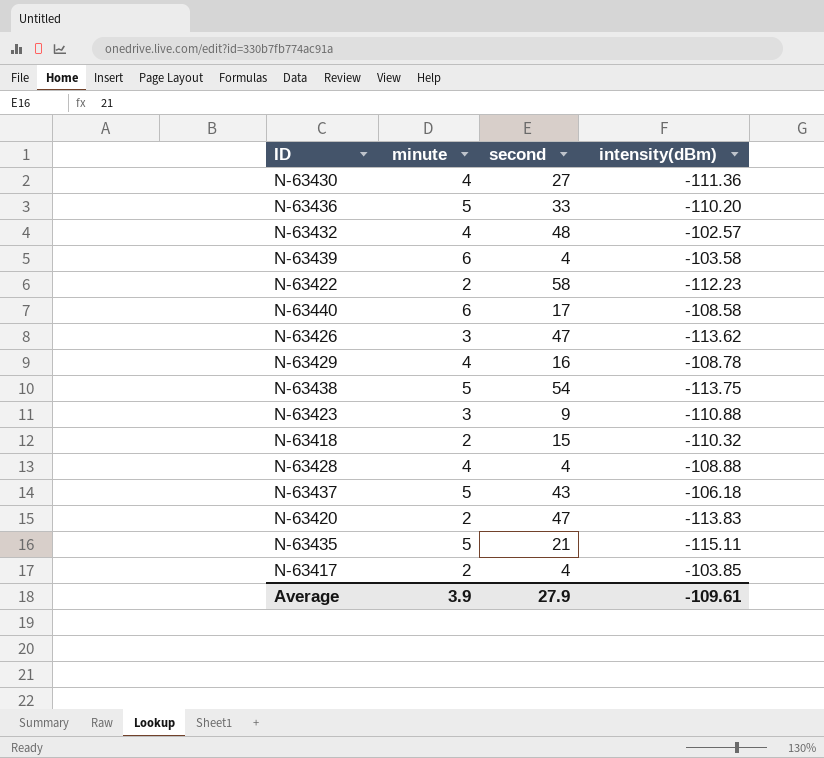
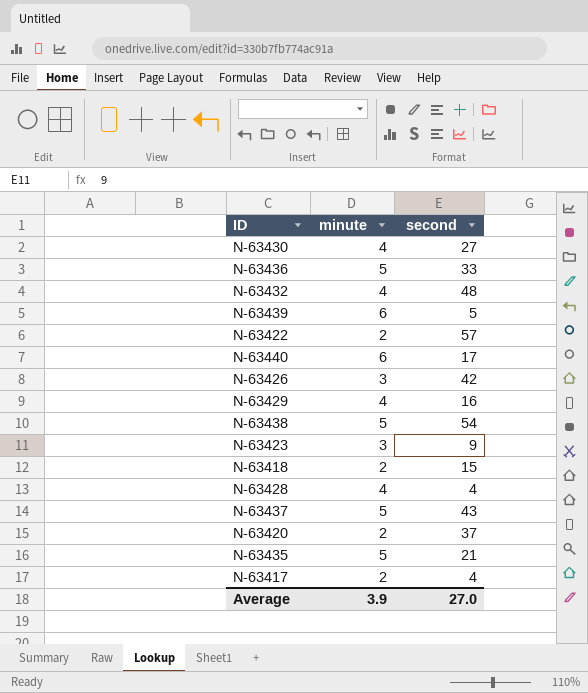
column intensity(dBm) | position: 4 -> none
N-63439 | second: 4 -> 5
N-63422 | second: 58 -> 57
N-63426 | second: 47 -> 42
N-63420 | second: 47 -> 37
Average | second: 27.9 -> 27.0

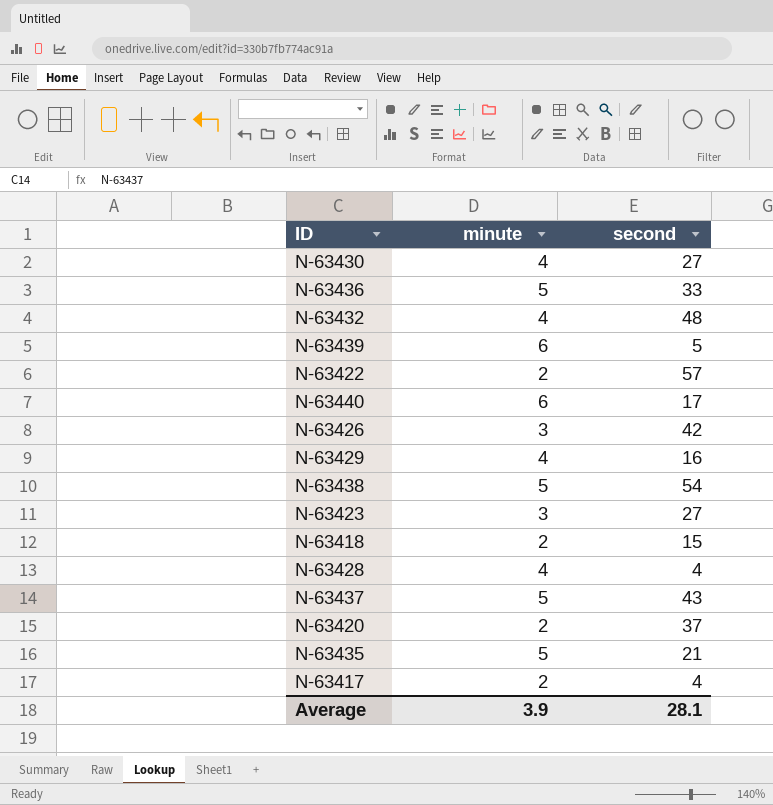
N-63423 | second: 9 -> 27
Average | second: 27.0 -> 28.1

